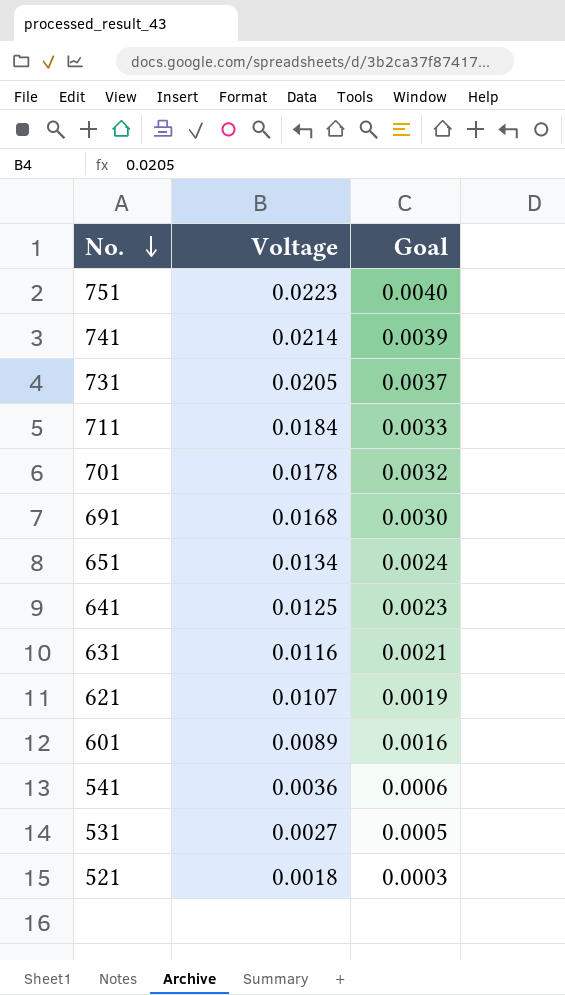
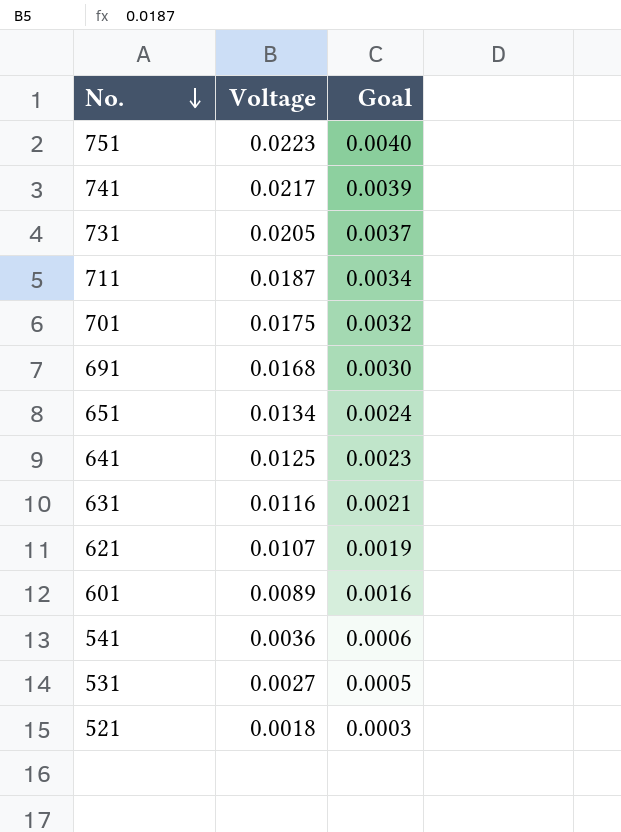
741 | Voltage: 0.0214 -> 0.0217
711 | Voltage: 0.0184 -> 0.0187
711 | Goal: 0.0033 -> 0.0034
701 | Voltage: 0.0178 -> 0.0175

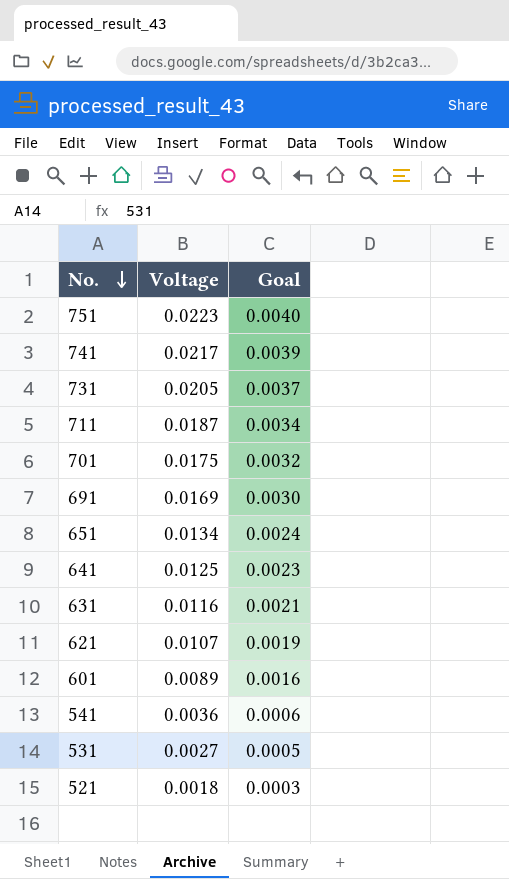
691 | Voltage: 0.0168 -> 0.0169

